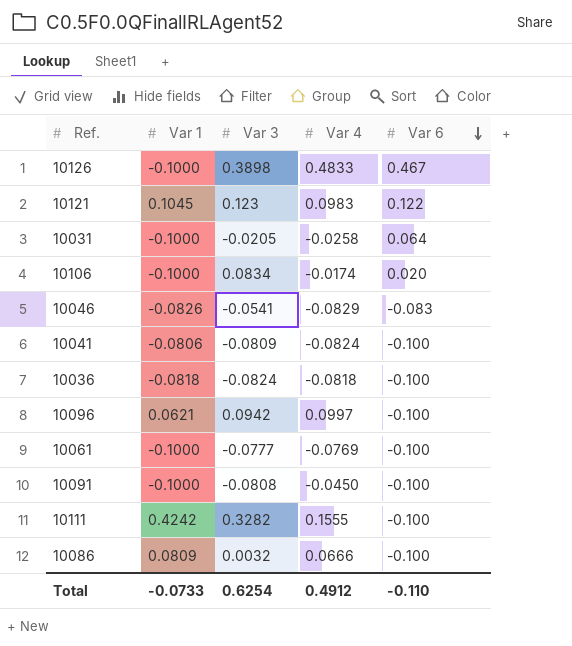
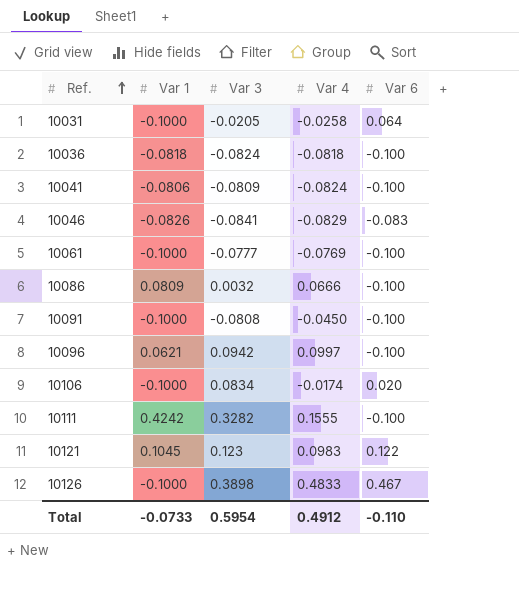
row order: Var 6 descending -> Ref. ascending
10046 | Var 3: -0.0541 -> -0.0841
Total | Var 3: 0.6254 -> 0.5954

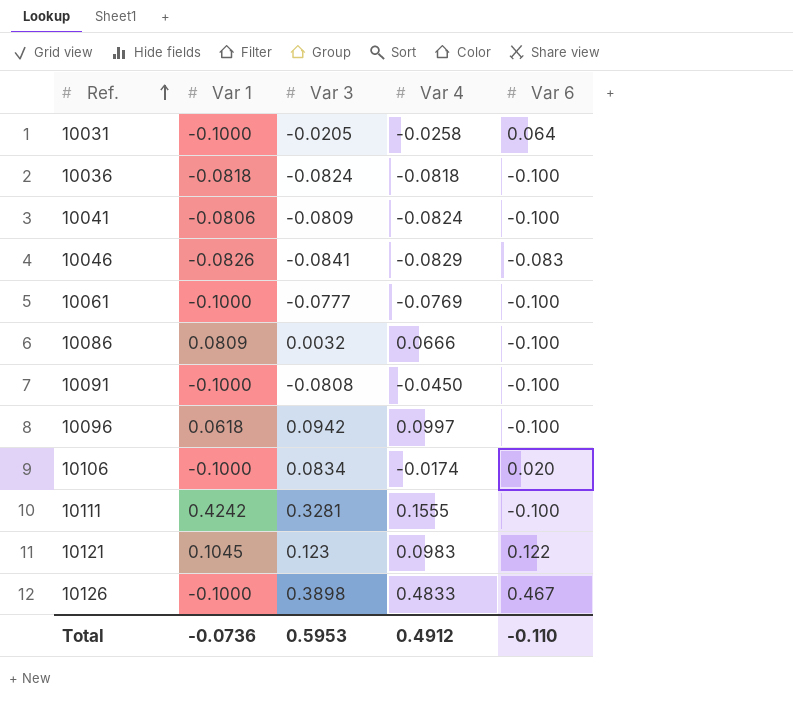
10096 | Var 1: 0.0621 -> 0.0618
10111 | Var 3: 0.3282 -> 0.3281
Total | Var 1: -0.0733 -> -0.0736
Total | Var 3: 0.5954 -> 0.5953

